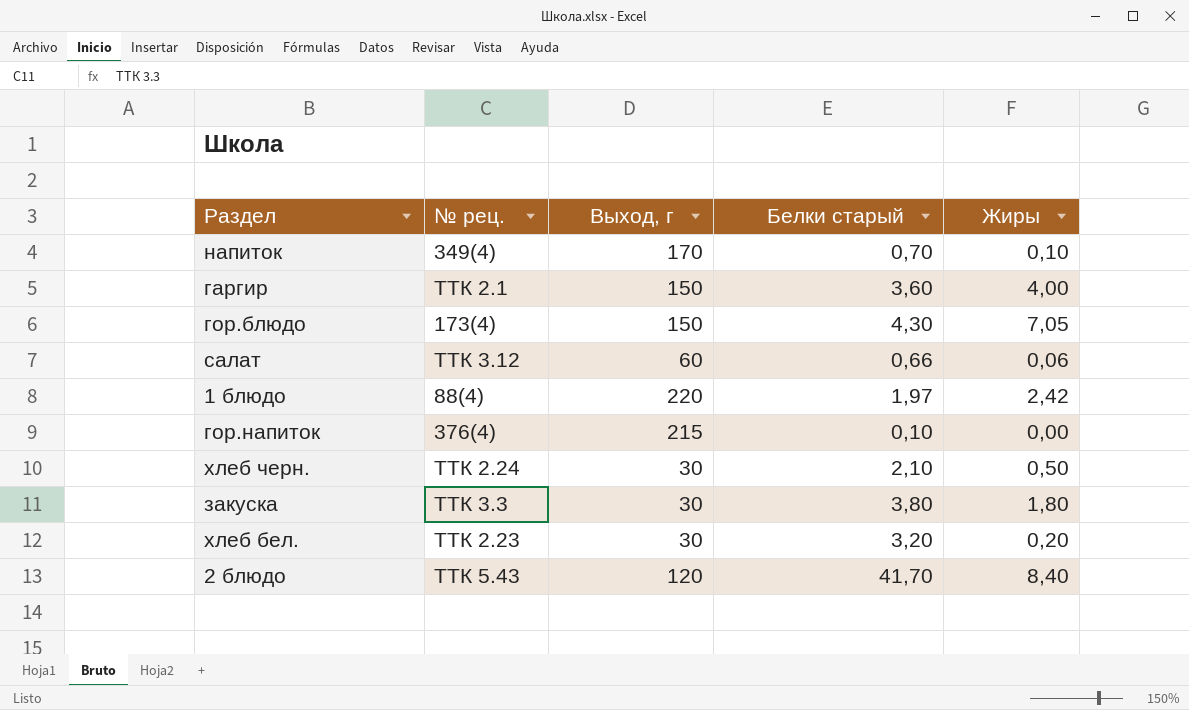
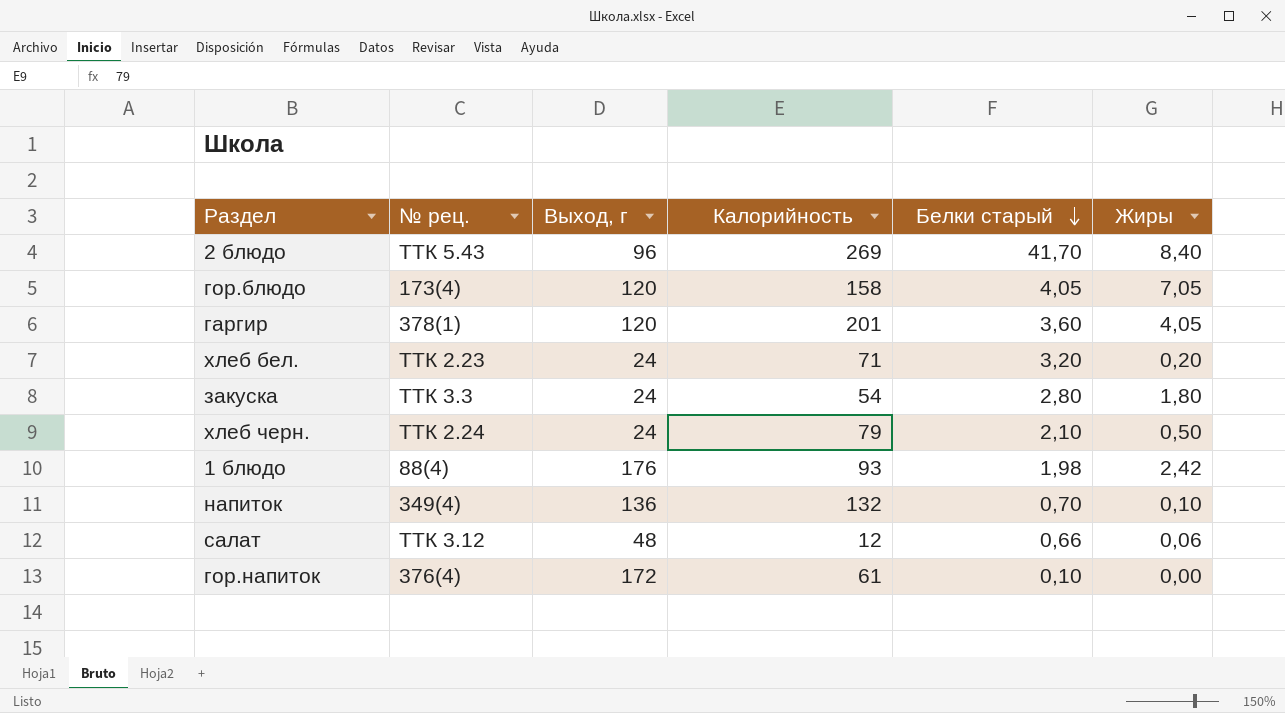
row order: none -> Белки старый descending
column Калорийность | position: none -> 4
2 блюдо | Выход, г: 120 -> 96
гор.блюдо | Выход, г: 150 -> 120
гор.блюдо | Белки старый: 4,30 -> 4,05
гаргир | № рец.: ТТК 2.1 -> 378(1)
гаргир | Выход, г: 150 -> 120
гаргир | Жиры: 4,00 -> 4,05
хлеб бел. | Выход, г: 30 -> 24
закуска | Выход, г: 30 -> 24
закуска | Белки старый: 3,80 -> 2,80
хлеб черн. | Выход, г: 30 -> 24
1 блюдо | Выход, г: 220 -> 176
1 блюдо | Белки старый: 1,97 -> 1,98
напиток | Выход, г: 170 -> 136
салат | Выход, г: 60 -> 48
гор.напиток | Выход, г: 215 -> 172

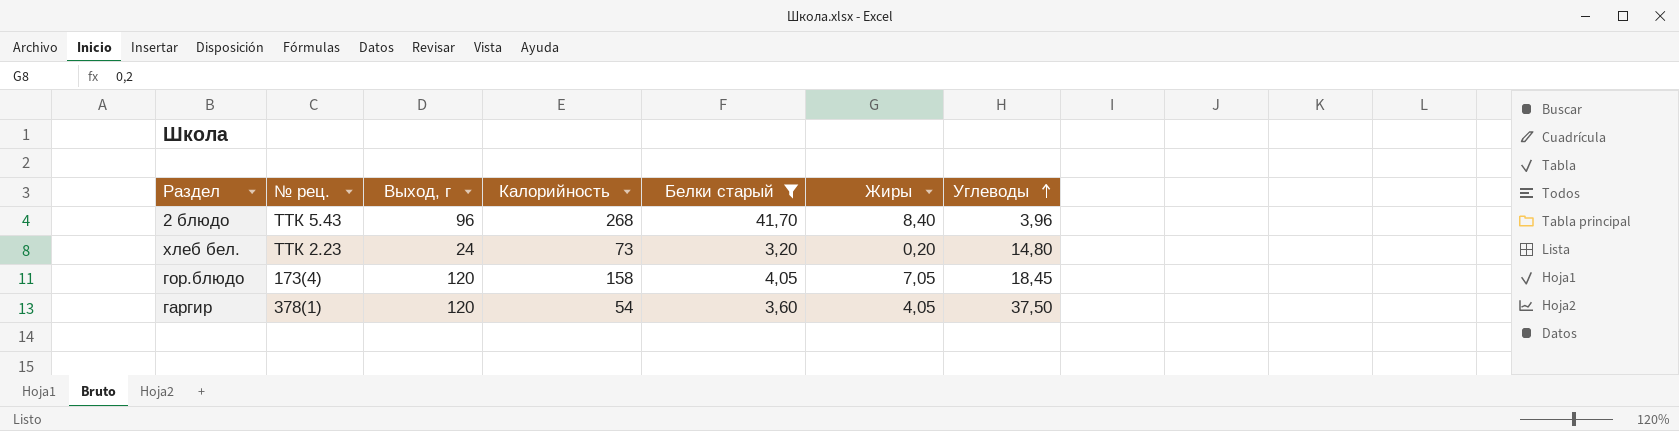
filter: none -> Белки старый >= 3,20
row order: Белки старый descending -> Углеводы ascending
column Углеводы | position: none -> 7
2 блюдо | Калорийность: 269 -> 268
хлеб бел. | Калорийность: 71 -> 73
гаргир | Калорийность: 201 -> 54

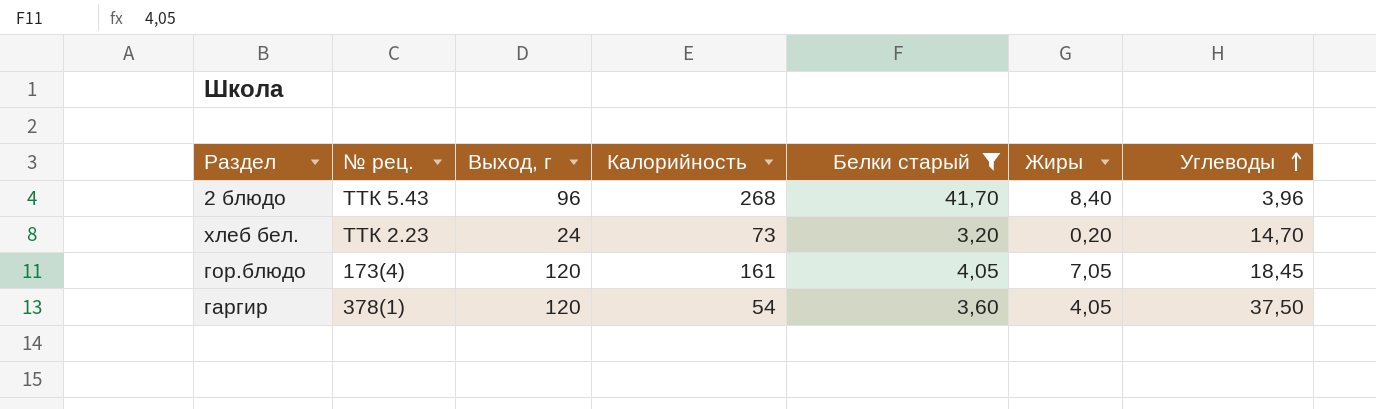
хлеб бел. | Углеводы: 14,80 -> 14,70
гор.блюдо | Калорийность: 158 -> 161

